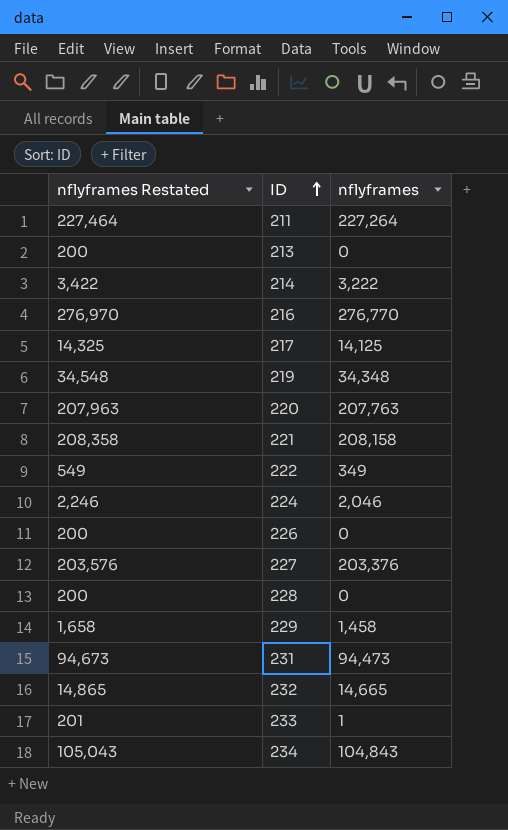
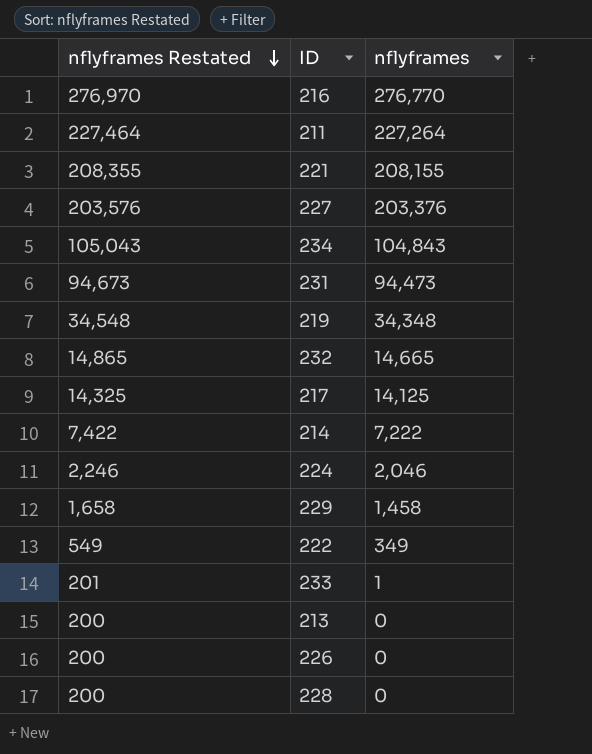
row order: ID ascending -> nflyframes Restated descending
row 220: 207,963 | 207,763 -> none
221 | nflyframes Restated: 208,358 -> 208,355
221 | nflyframes: 208,158 -> 208,155
214 | nflyframes Restated: 3,422 -> 7,422
214 | nflyframes: 3,222 -> 7,222

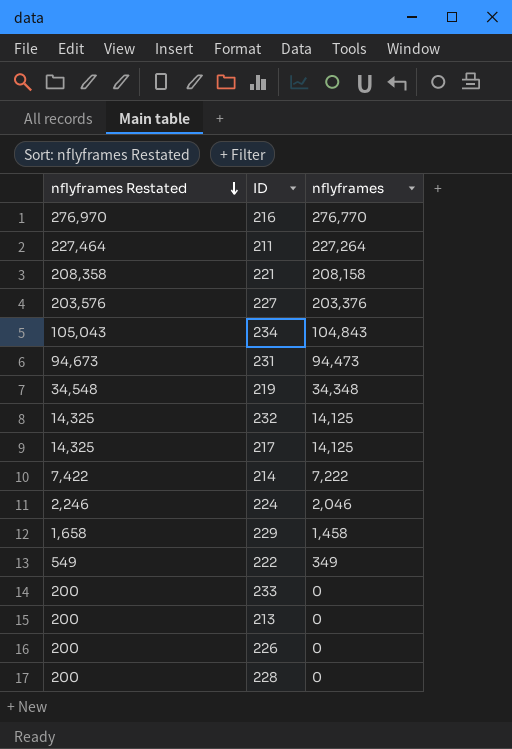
221 | nflyframes Restated: 208,355 -> 208,358
221 | nflyframes: 208,155 -> 208,158
232 | nflyframes Restated: 14,865 -> 14,325
232 | nflyframes: 14,665 -> 14,125
233 | nflyframes Restated: 201 -> 200
233 | nflyframes: 1 -> 0

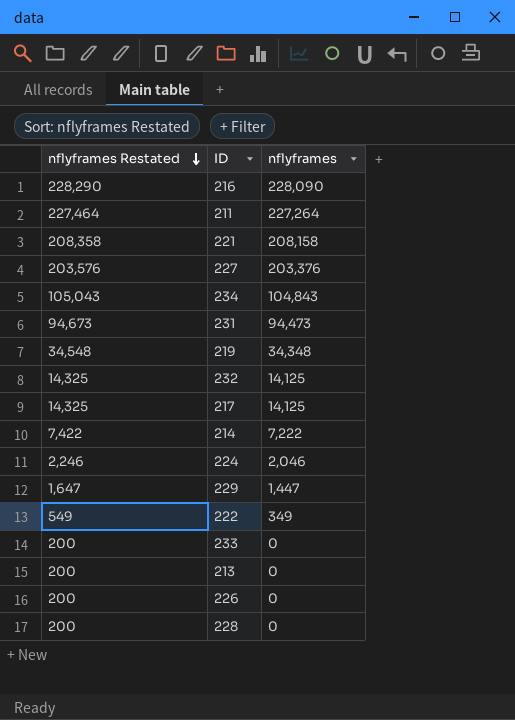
216 | nflyframes Restated: 276,970 -> 228,290
216 | nflyframes: 276,770 -> 228,090
229 | nflyframes Restated: 1,658 -> 1,647
229 | nflyframes: 1,458 -> 1,447

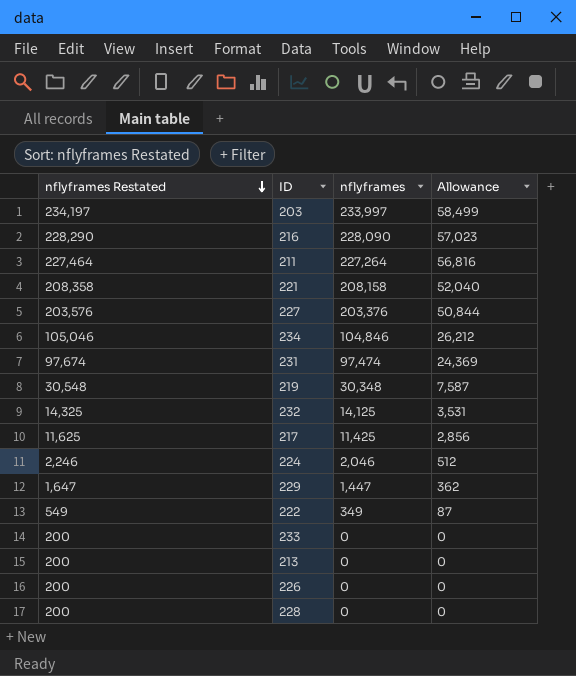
column Allowance | formula: none -> [nflyframes] * 0.25
row 214: 7,422 | 7,222 -> none
row 203: none -> 234,197 | 233,997 | 58,499
234 | nflyframes Restated: 105,043 -> 105,046
234 | nflyframes: 104,843 -> 104,846
231 | nflyframes Restated: 94,673 -> 97,674
231 | nflyframes: 94,473 -> 97,474
219 | nflyframes Restated: 34,548 -> 30,548
219 | nflyframes: 34,348 -> 30,348
217 | nflyframes Restated: 14,325 -> 11,625
217 | nflyframes: 14,125 -> 11,425

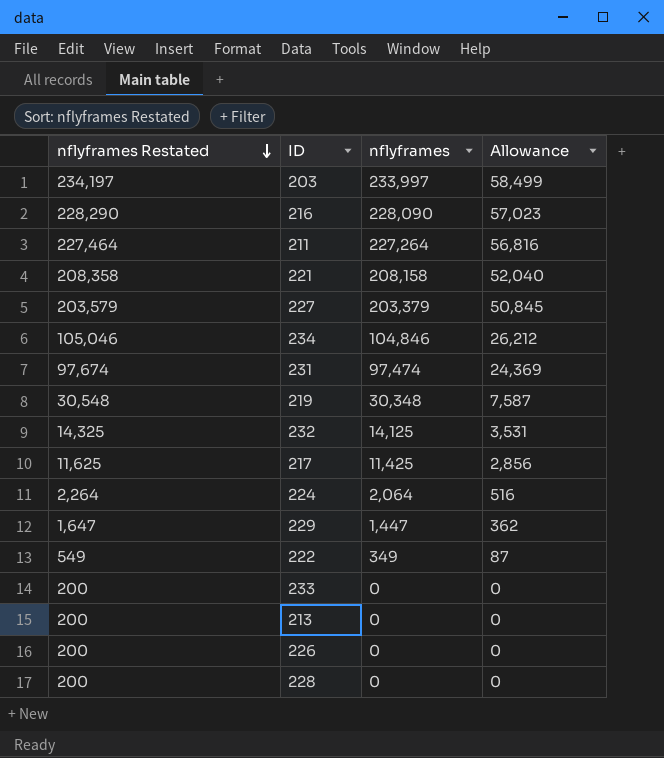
227 | nflyframes Restated: 203,576 -> 203,579
227 | nflyframes: 203,376 -> 203,379
227 | Allowance: 50,844 -> 50,845
224 | nflyframes Restated: 2,246 -> 2,264
224 | nflyframes: 2,046 -> 2,064
224 | Allowance: 512 -> 516

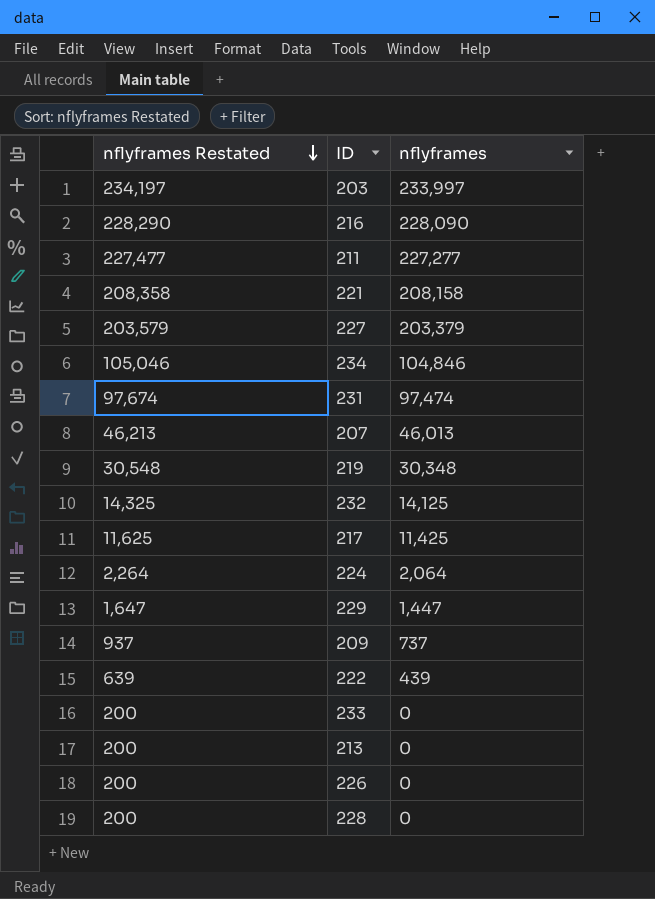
column Allowance | formula: [nflyframes] * 0.25 -> none
211 | nflyframes Restated: 227,464 -> 227,477
211 | nflyframes: 227,264 -> 227,277
row 207: none -> 46,213 | 46,013
row 209: none -> 937 | 737
222 | nflyframes Restated: 549 -> 639
222 | nflyframes: 349 -> 439

